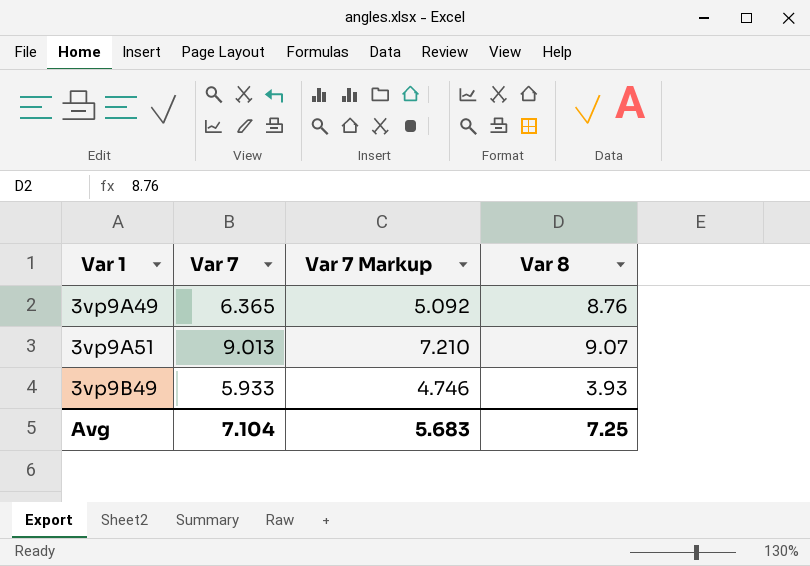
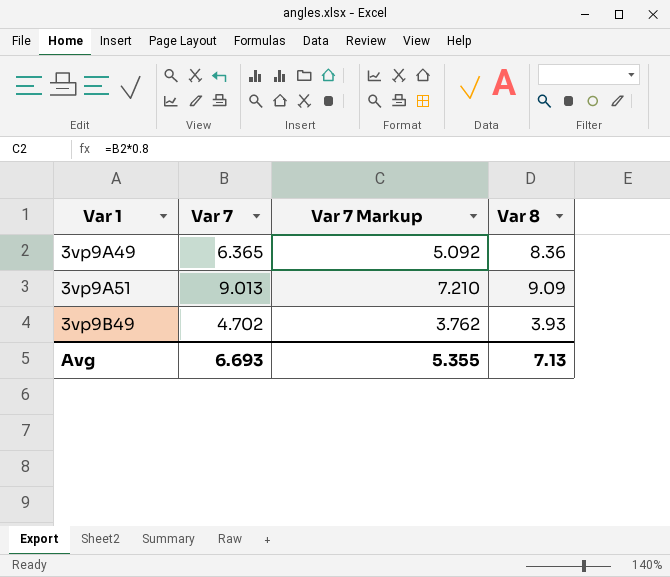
3vp9A49 | Var 8: 8.76 -> 8.36
3vp9A51 | Var 8: 9.07 -> 9.09
3vp9B49 | Var 7: 5.933 -> 4.702
3vp9B49 | Var 7 Markup: 4.746 -> 3.762
Avg | Var 7: 7.104 -> 6.693
Avg | Var 7 Markup: 5.683 -> 5.355
Avg | Var 8: 7.25 -> 7.13

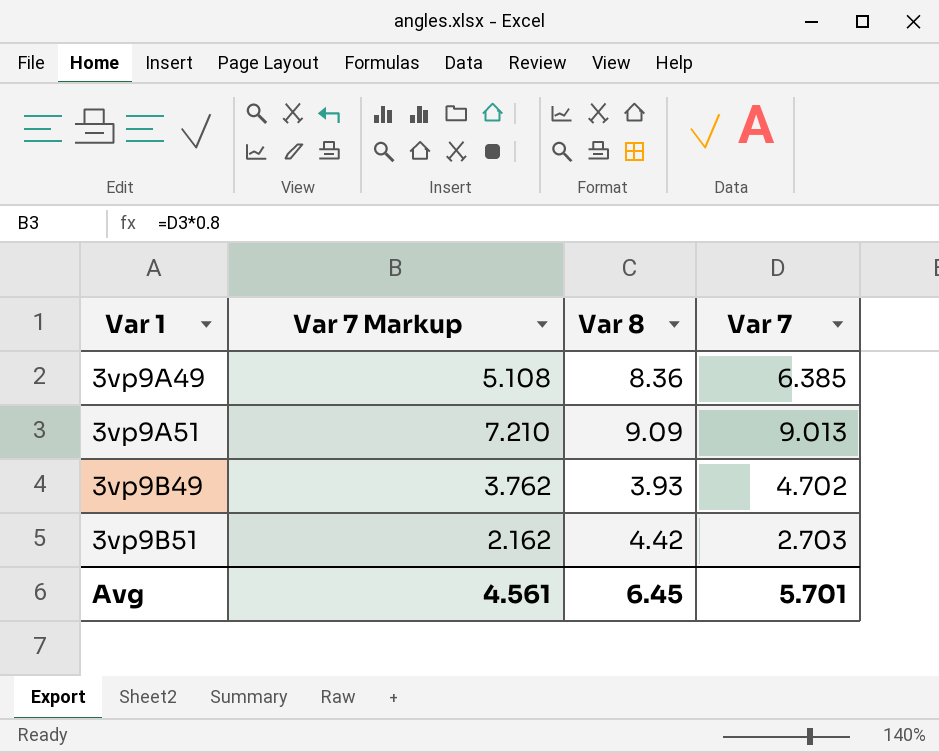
column Var 7 | position: 2 -> 4
3vp9A49 | Var 7 Markup: 5.092 -> 5.108
3vp9A49 | Var 7: 6.365 -> 6.385
row 3vp9B51: none -> 2.162 | 4.42 | 2.703
Avg | Var 7 Markup: 5.355 -> 4.561
Avg | Var 8: 7.13 -> 6.45
Avg | Var 7: 6.693 -> 5.701

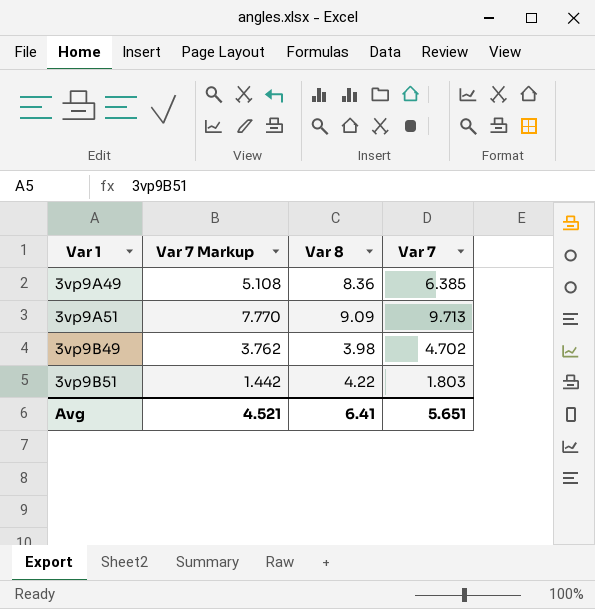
3vp9A51 | Var 7 Markup: 7.210 -> 7.770
3vp9A51 | Var 7: 9.013 -> 9.713
3vp9B49 | Var 8: 3.93 -> 3.98
3vp9B51 | Var 7 Markup: 2.162 -> 1.442
3vp9B51 | Var 8: 4.42 -> 4.22
3vp9B51 | Var 7: 2.703 -> 1.803
Avg | Var 7 Markup: 4.561 -> 4.521
Avg | Var 8: 6.45 -> 6.41
Avg | Var 7: 5.701 -> 5.651

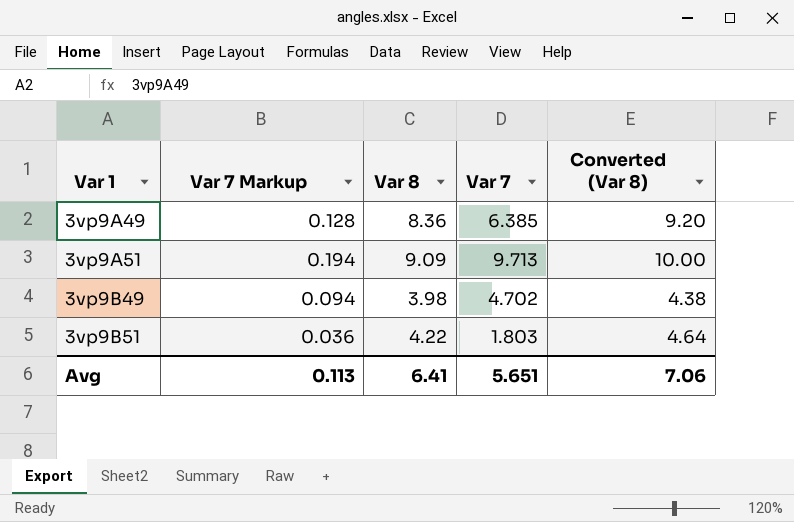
column Var 7 Markup | formula: [Var 7] * 0.8 -> [Var 7] * 0.02
column Converted (Var 8) | formula: none -> [Var 8] * 1.1
Avg | Var 7 Markup: 4.521 -> 0.113

